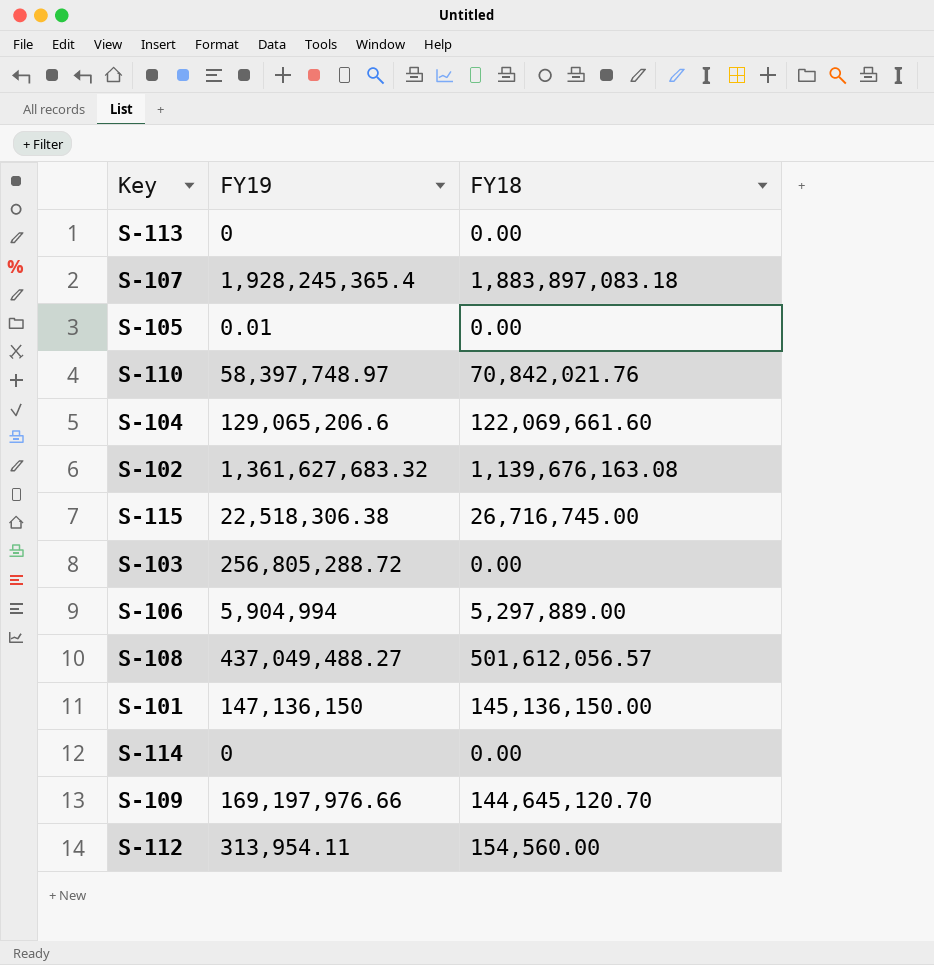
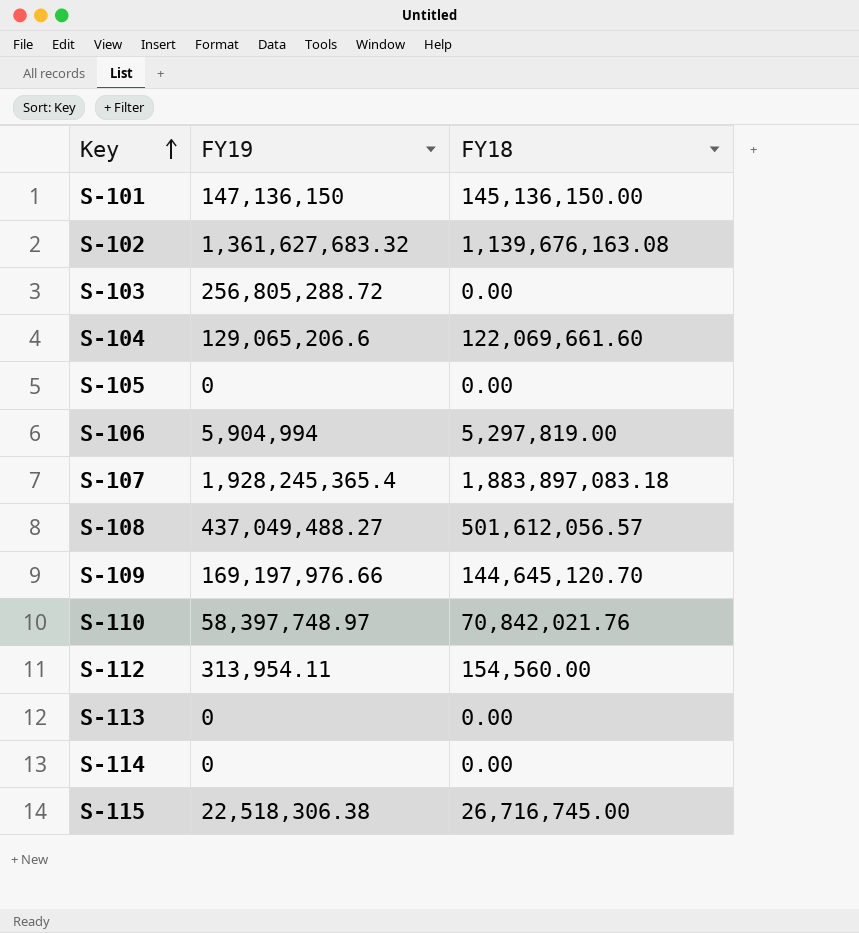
row order: none -> Key ascending
S-105 | FY19: 0.01 -> 0
S-106 | FY18: 5,297,889.00 -> 5,297,819.00

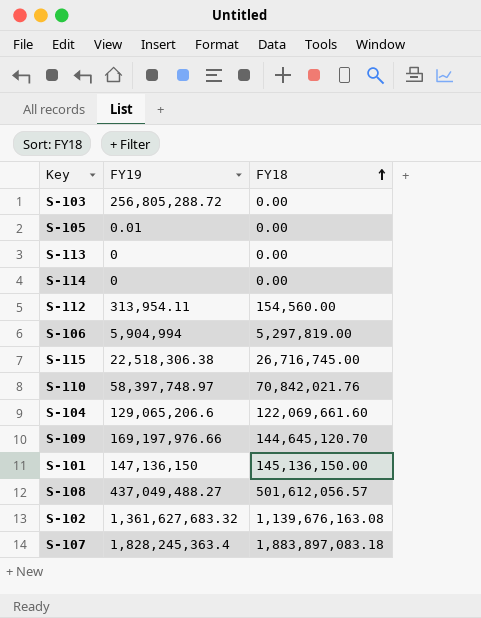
row order: Key ascending -> FY18 ascending
S-105 | FY19: 0 -> 0.01
S-107 | FY19: 1,928,245,365.4 -> 1,828,245,363.4

